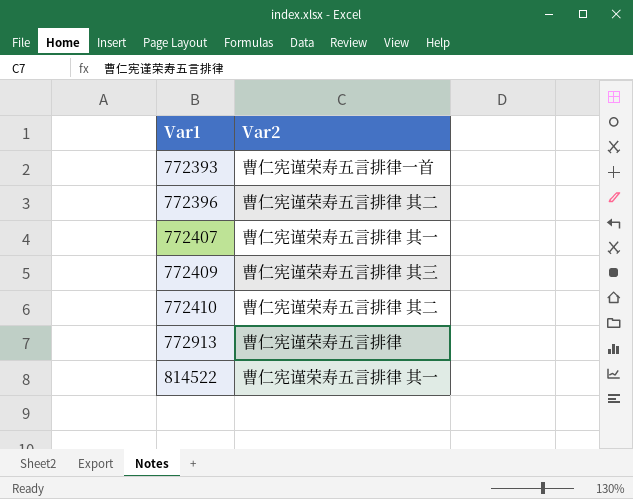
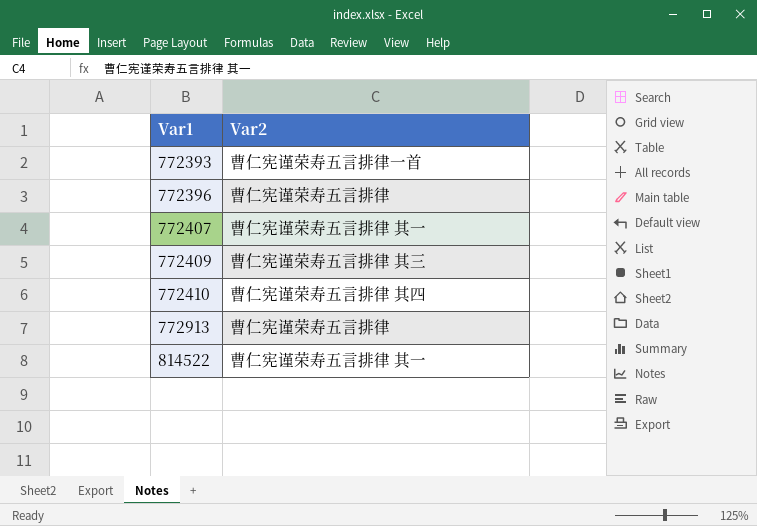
772396 | Var2: 曹仁宪谨荣寿五言排律 其二 -> 曹仁宪谨荣寿五言排律
772410 | Var2: 曹仁宪谨荣寿五言排律 其二 -> 曹仁宪谨荣寿五言排律 其四

